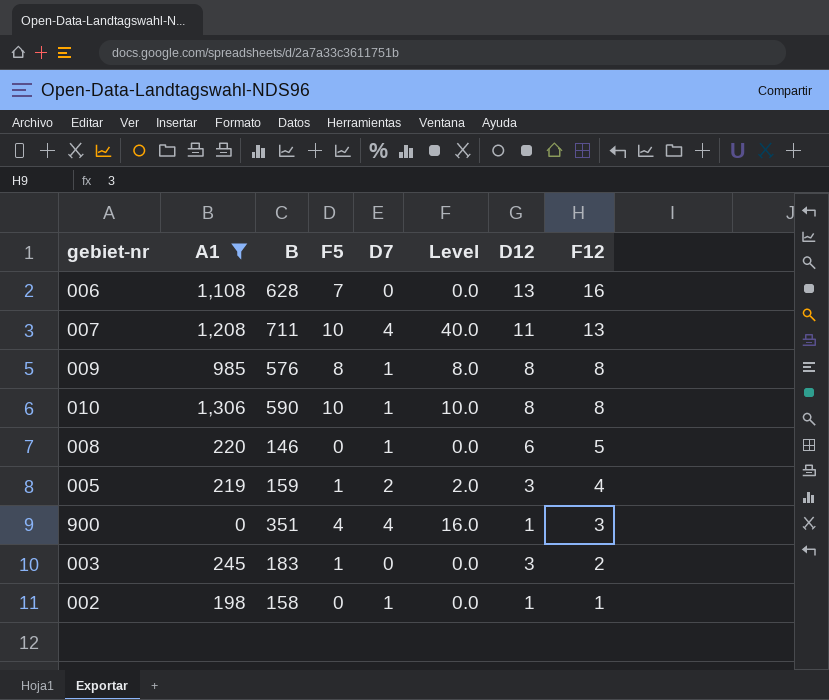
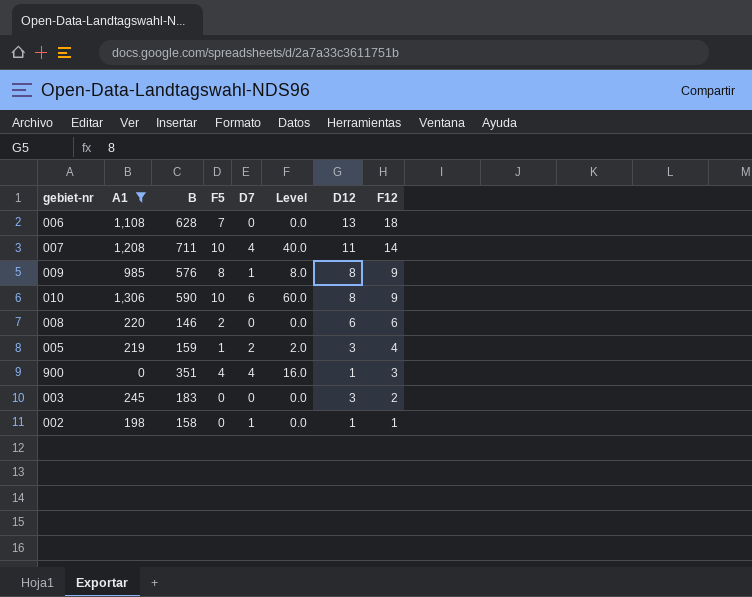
006 | F12: 16 -> 18
007 | F12: 13 -> 14
009 | F12: 8 -> 9
010 | D7: 1 -> 6
010 | Level: 10.0 -> 60.0
010 | F12: 8 -> 9
008 | F5: 0 -> 2
008 | D7: 1 -> 0
008 | F12: 5 -> 6
003 | F5: 1 -> 0

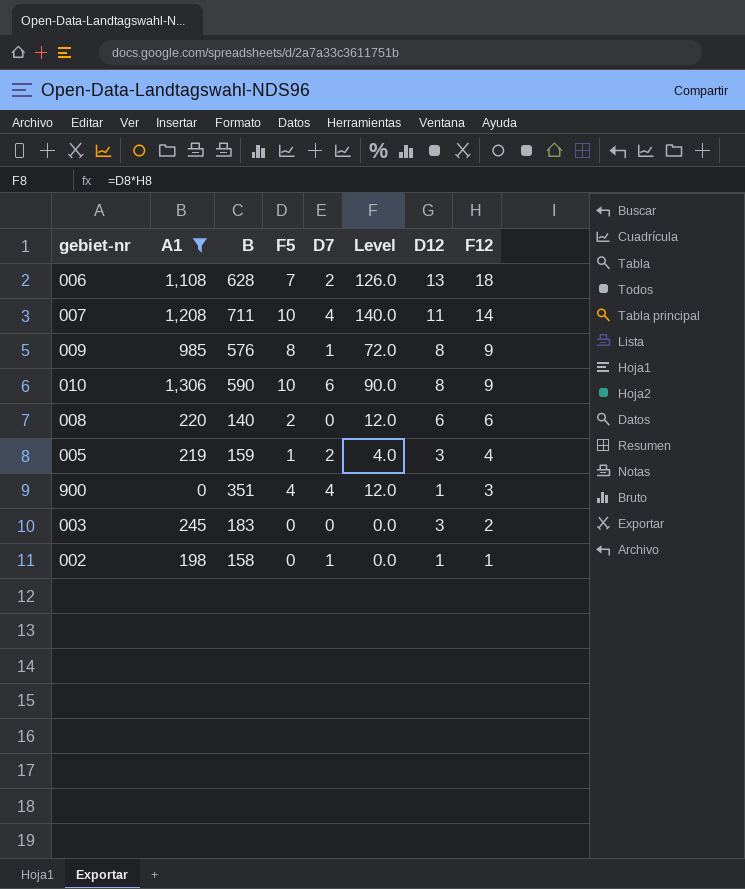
column Level | formula: [F5] * [D7] -> [F5] * [F12]
006 | D7: 0 -> 2
008 | B: 146 -> 140

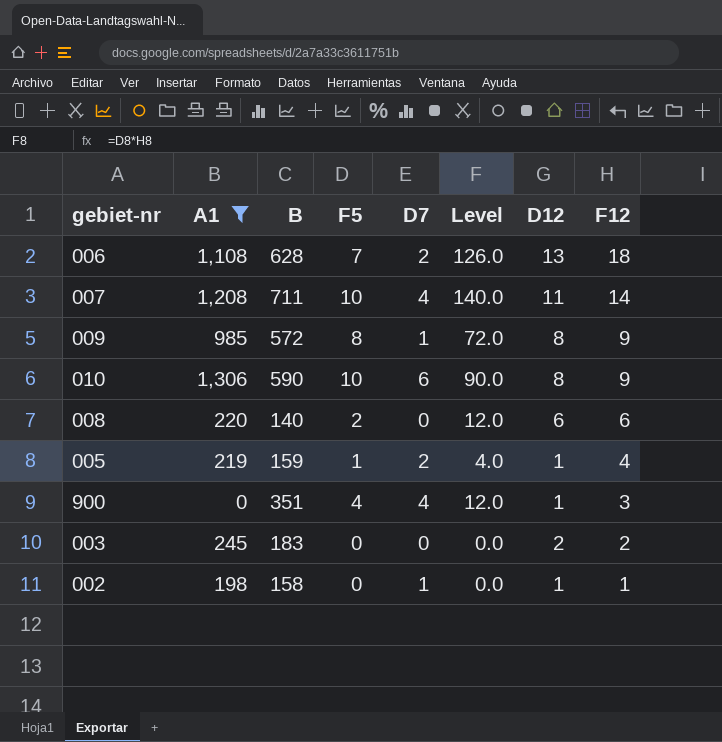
009 | B: 576 -> 572
005 | D12: 3 -> 1
003 | D12: 3 -> 2

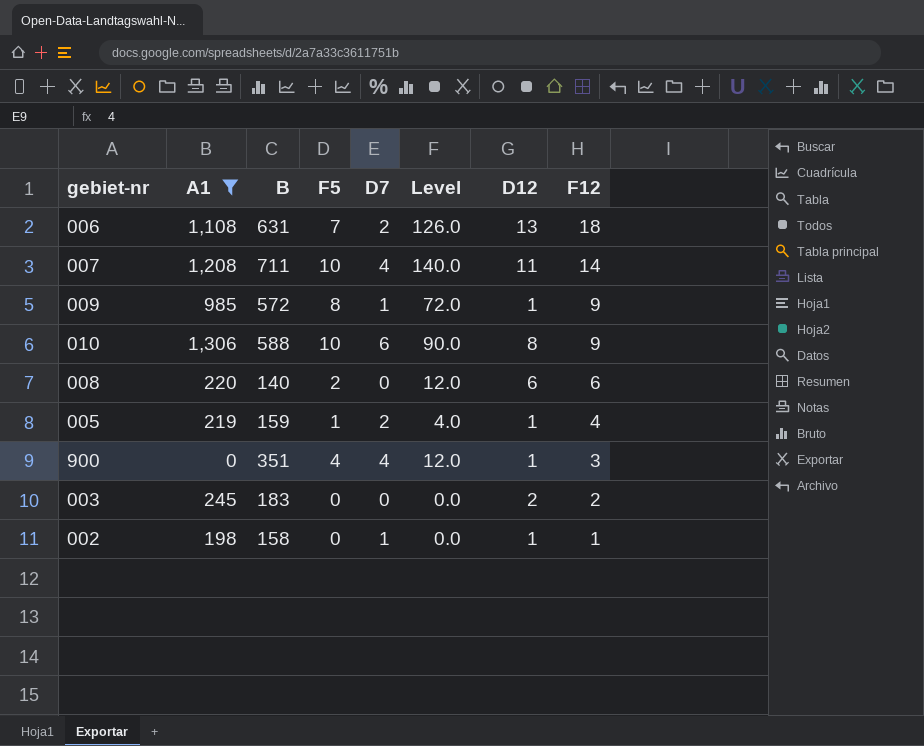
006 | B: 628 -> 631
009 | D12: 8 -> 1
010 | B: 590 -> 588

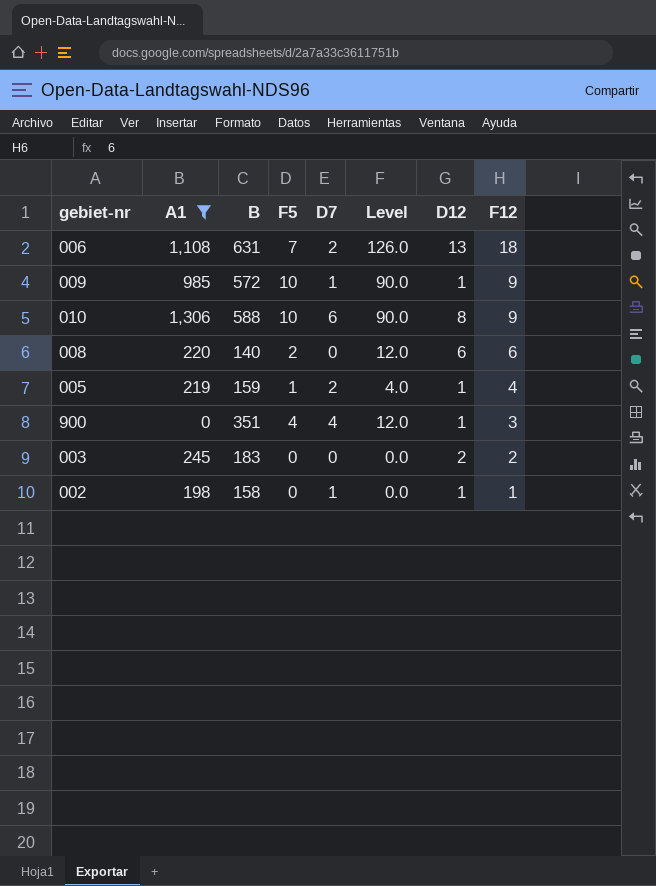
row 007: 1,208 | 711 | 10 | 4 | 140.0 | 11 | 14 -> none
009 | F5: 8 -> 10
009 | Level: 72.0 -> 90.0

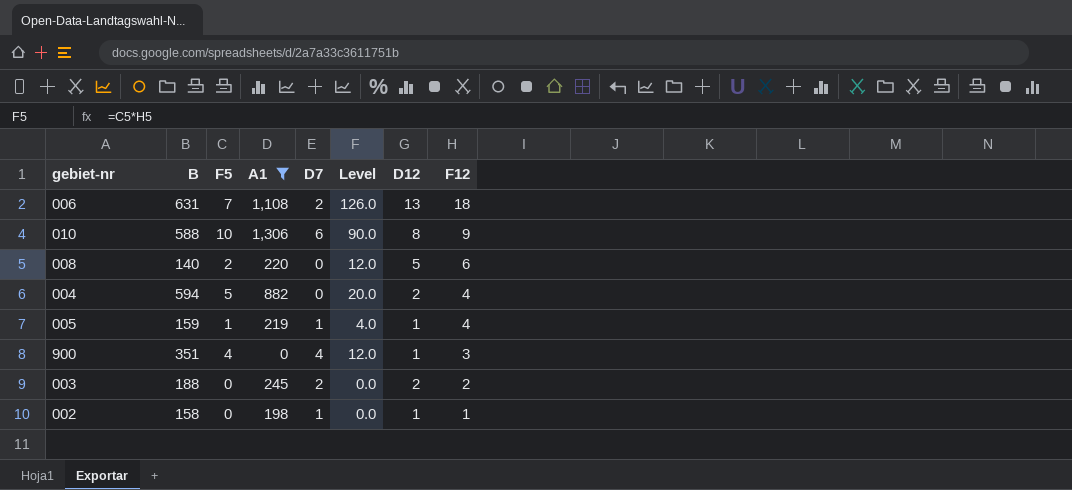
column A1 | position: 2 -> 4
row 009: 985 | 572 | 10 | 1 | 90.0 | 1 | 9 -> none
008 | D12: 6 -> 5
row 004: none -> 594 | 5 | 882 | 0 | 20.0 | 2 | 4
005 | D7: 2 -> 1
003 | B: 183 -> 188
003 | D7: 0 -> 2

